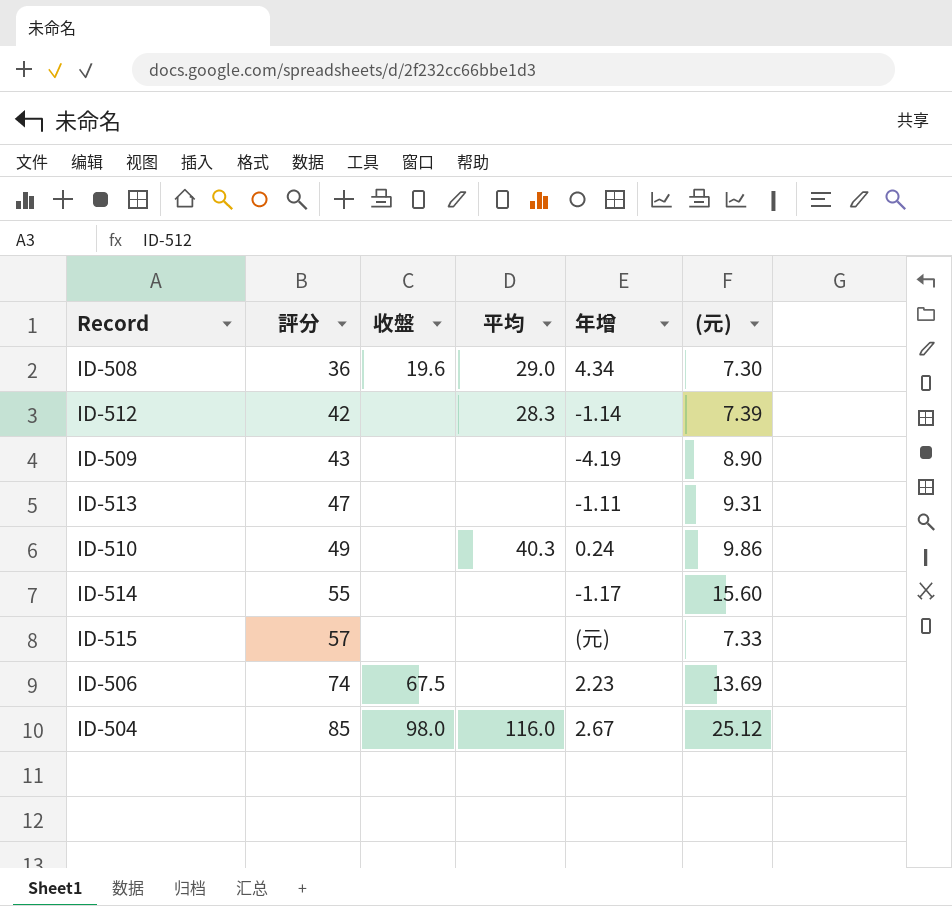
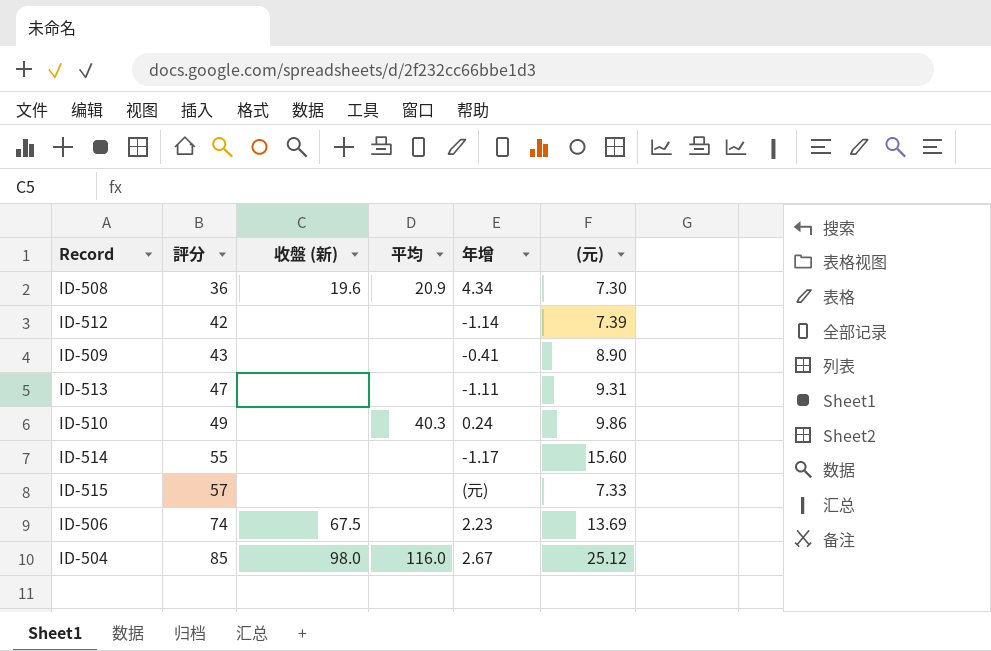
column name: 收盤 -> 收盤 (新)
ID-508 | 平均: 29.0 -> 20.9
ID-512 | 平均: 28.3 -> none
ID-509 | 年增: -4.19 -> -0.41

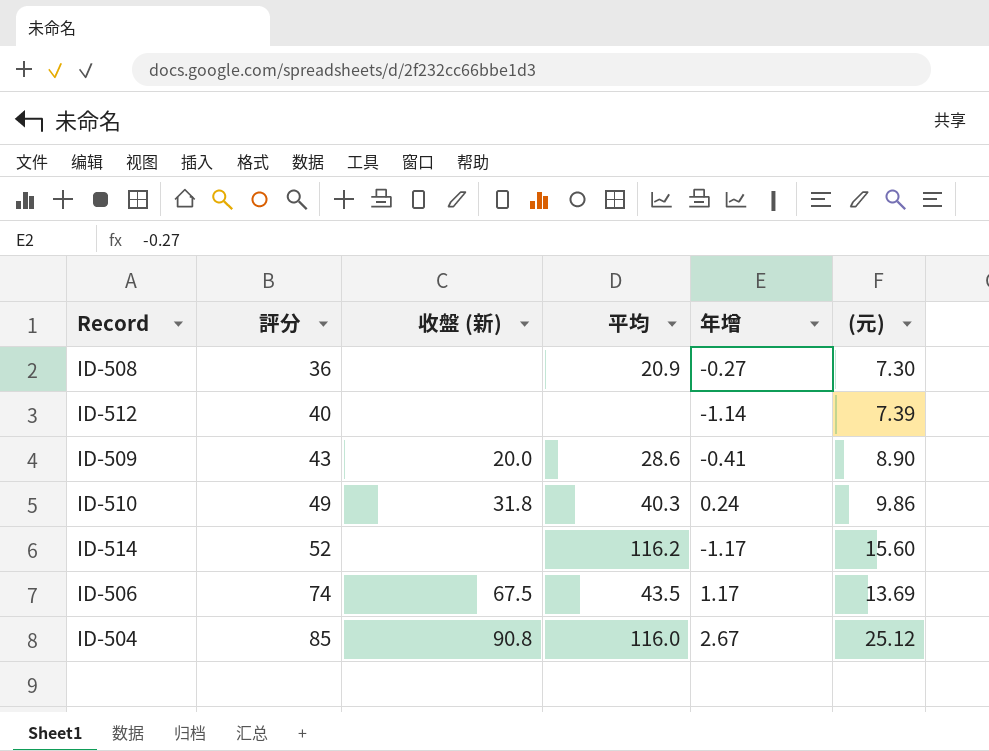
row ID-513: 47 | none | none | -1.11 | 9.31 -> none
row ID-515: 57 | none | none | (元) | 7.33 -> none
ID-508 | 收盤 (新): 19.6 -> none
ID-508 | 年增: 4.34 -> -0.27
ID-512 | 評分: 42 -> 40
ID-509 | 收盤 (新): none -> 20.0
ID-509 | 平均: none -> 28.6
ID-510 | 收盤 (新): none -> 31.8
ID-514 | 評分: 55 -> 52
ID-514 | 平均: none -> 116.2
ID-506 | 平均: none -> 43.5
ID-506 | 年增: 2.23 -> 1.17
ID-504 | 收盤 (新): 98.0 -> 90.8

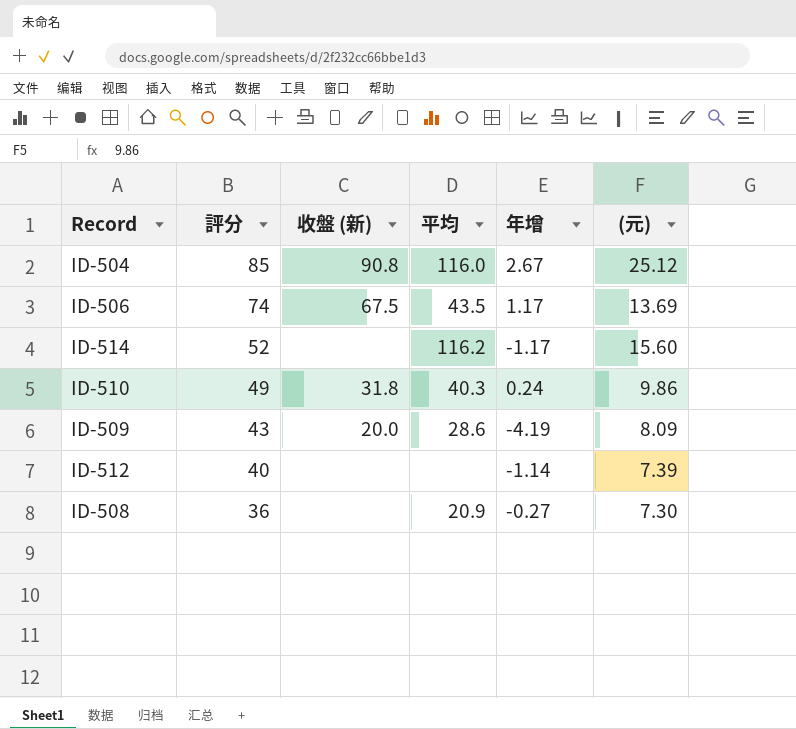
row order: 評分 ascending -> 評分 descending
ID-509 | 年增: -0.41 -> -4.19
ID-509 | (元): 8.90 -> 8.09

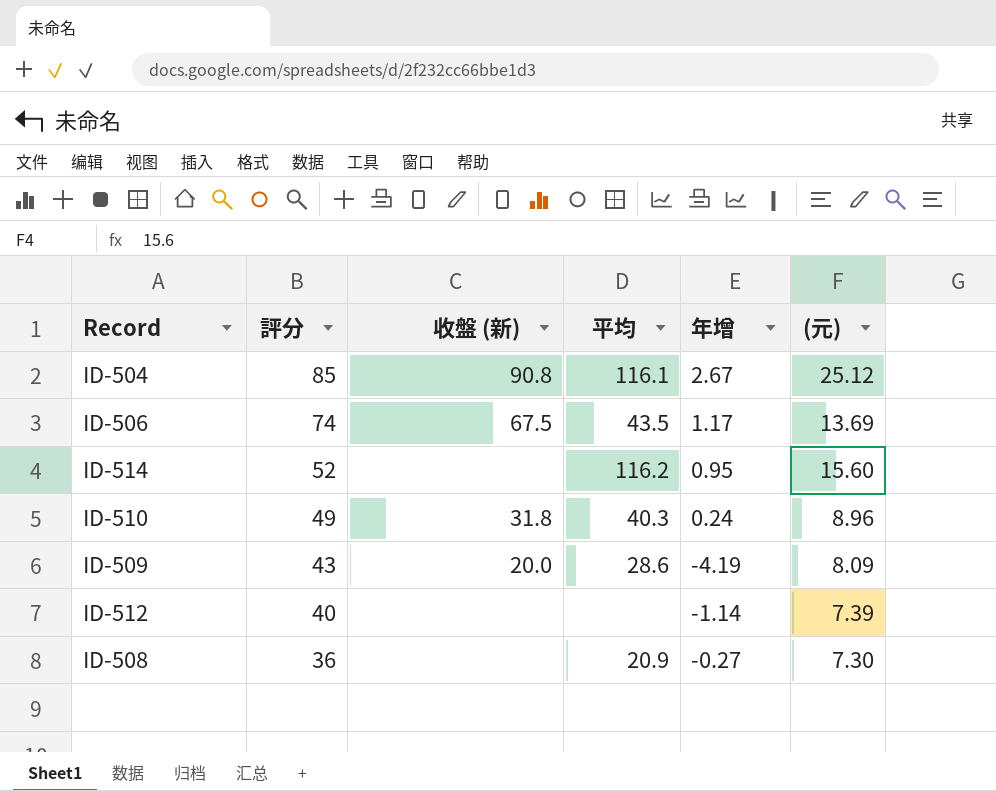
ID-504 | 平均: 116.0 -> 116.1
ID-514 | 年增: -1.17 -> 0.95
ID-510 | (元): 9.86 -> 8.96

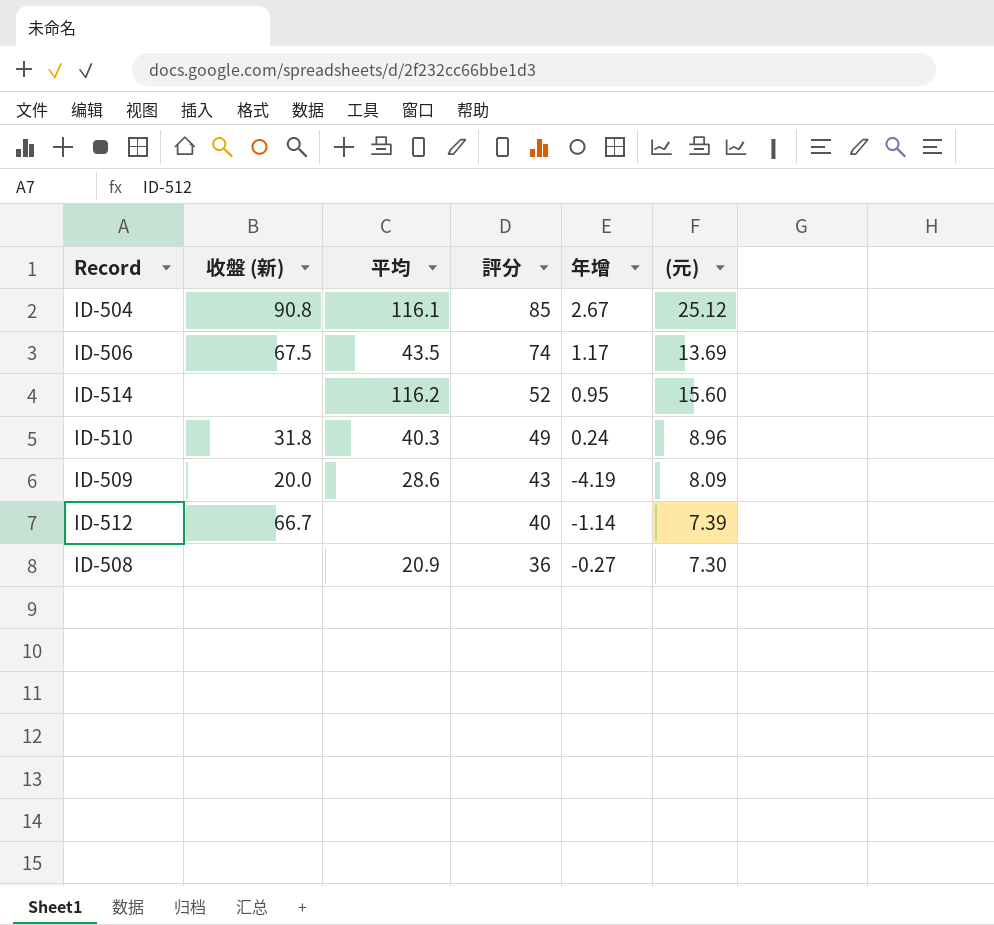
column 評分 | position: 2 -> 4
ID-512 | 收盤 (新): none -> 66.7

